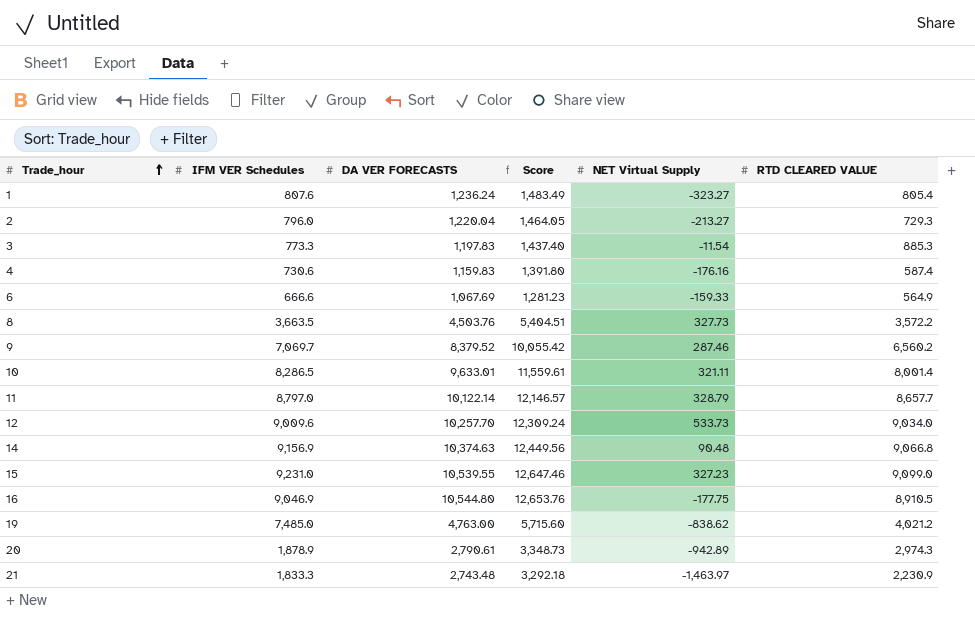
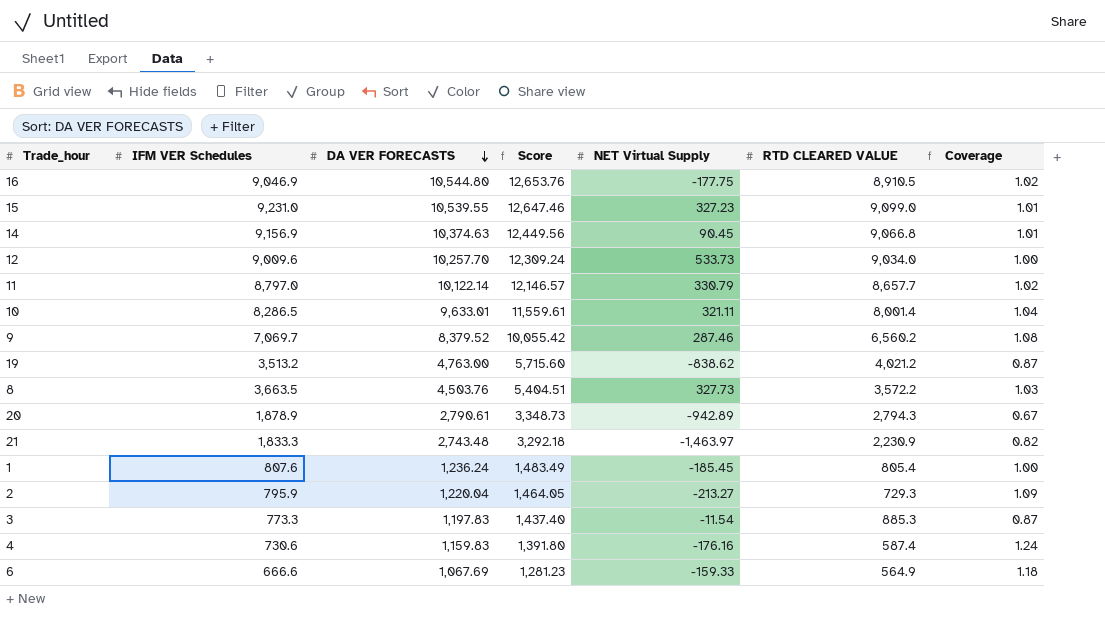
row order: Trade_hour ascending -> DA VER FORECASTS descending
column Coverage | formula: none -> [IFM VER Schedules] / [RTD CLEARED VALUE]
14 | NET Virtual Supply: 90.48 -> 90.45
11 | NET Virtual Supply: 328.79 -> 330.79
19 | IFM VER Schedules: 7,485.0 -> 3,513.2
20 | RTD CLEARED VALUE: 2,974.3 -> 2,794.3
1 | NET Virtual Supply: -323.27 -> -185.45
2 | IFM VER Schedules: 796.0 -> 795.9

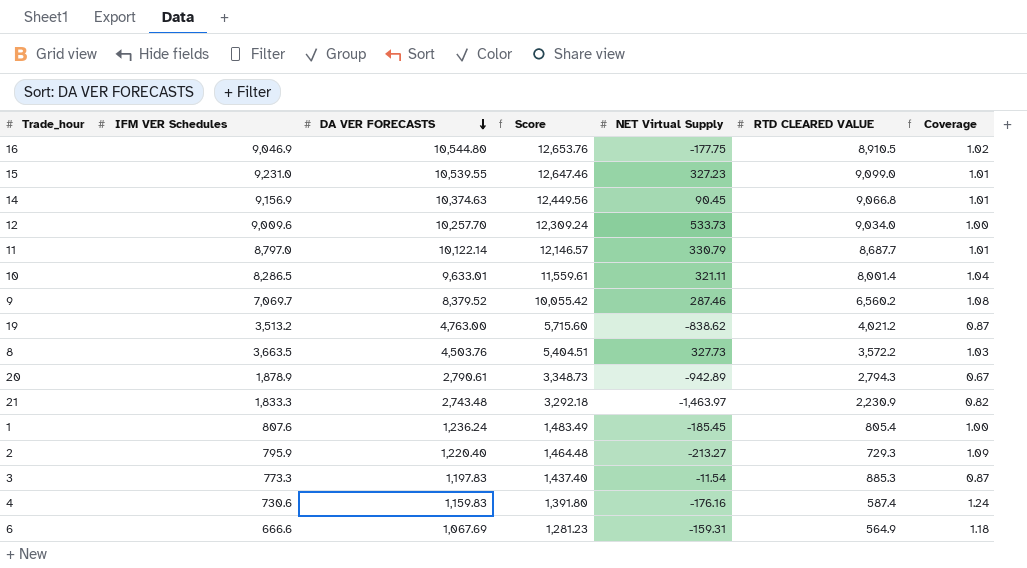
11 | RTD CLEARED VALUE: 8,657.7 -> 8,687.7
11 | Coverage: 1.02 -> 1.01
2 | DA VER FORECASTS: 1,220.04 -> 1,220.40
2 | Score: 1,464.05 -> 1,464.48
6 | NET Virtual Supply: -159.33 -> -159.31

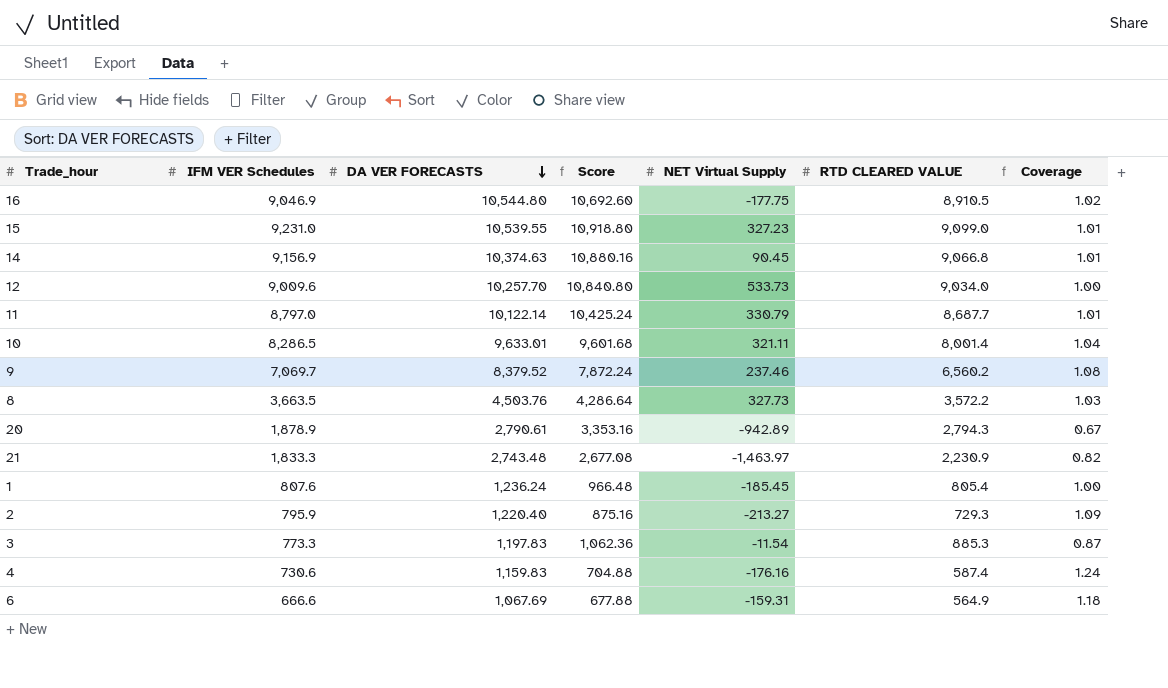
column Score | formula: [DA VER FORECASTS] * 1.2 -> [RTD CLEARED VALUE] * 1.2
row 19: 3,513.2 | 4,763.00 | 5,715.60 | -838.62 | 4,021.2 | 0.87 -> none
9 | NET Virtual Supply: 287.46 -> 237.46

